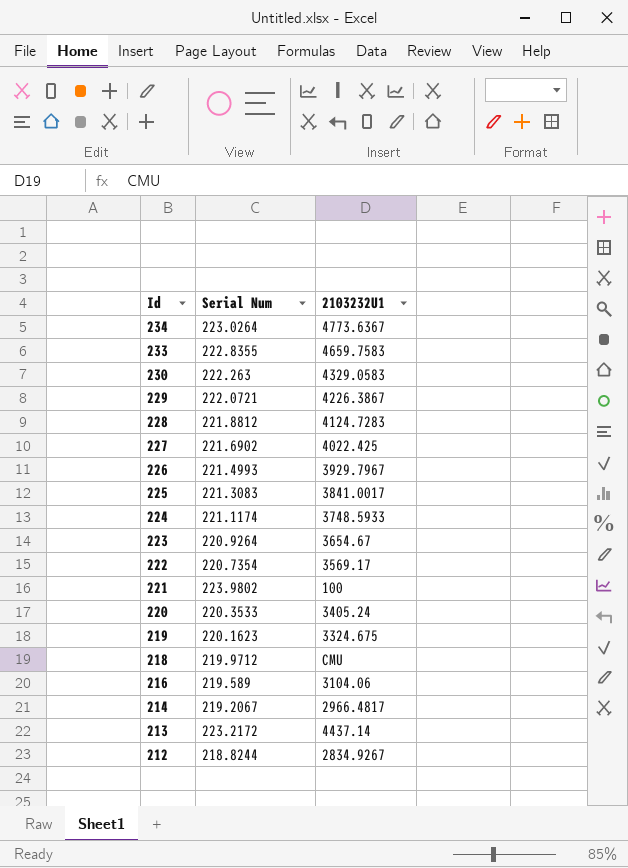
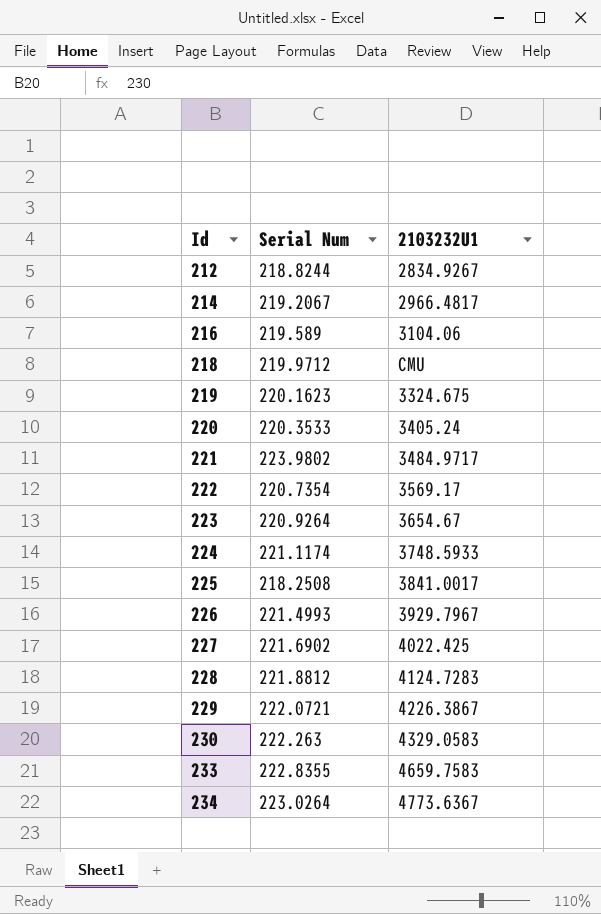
row order: Id descending -> Id ascending
row 213: 223.2172 | 4437.14 -> none
221 | 2103232U1: 100 -> 3484.9717
225 | Serial Num: 221.3083 -> 218.2508

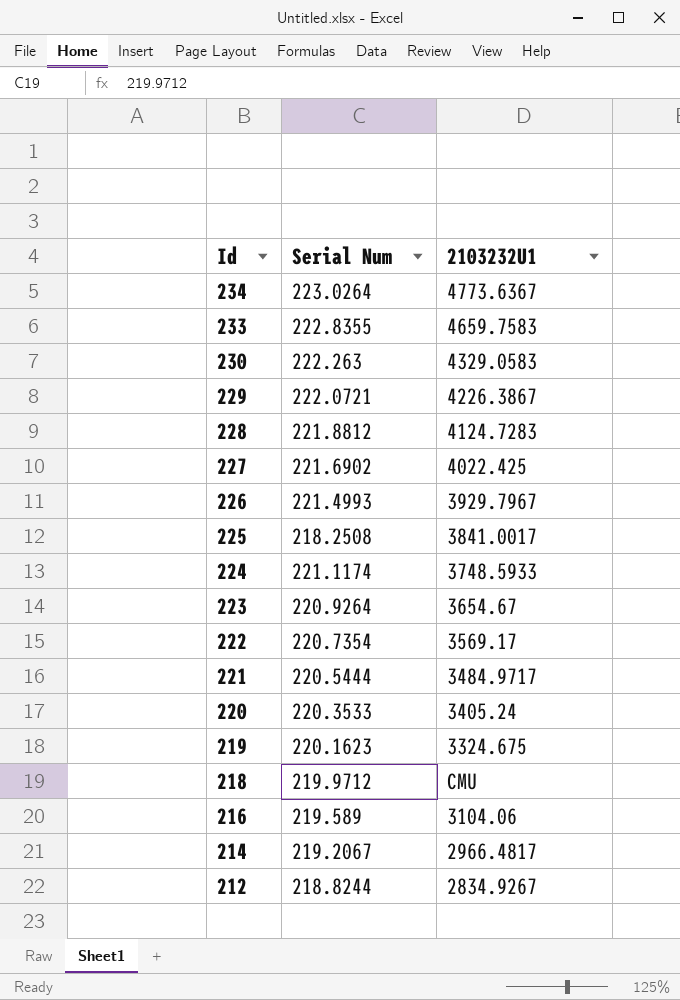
row order: Id ascending -> Id descending
221 | Serial Num: 223.9802 -> 220.5444

